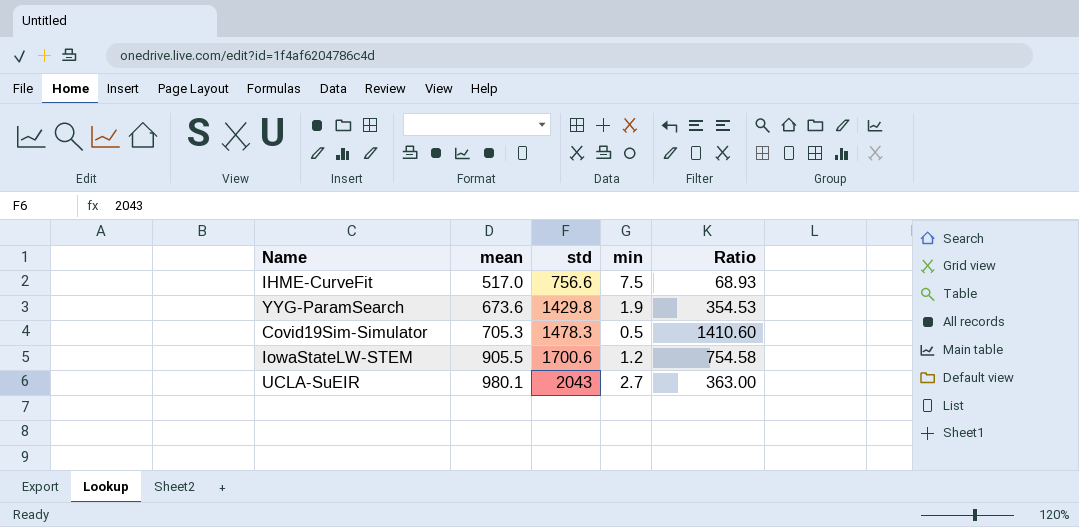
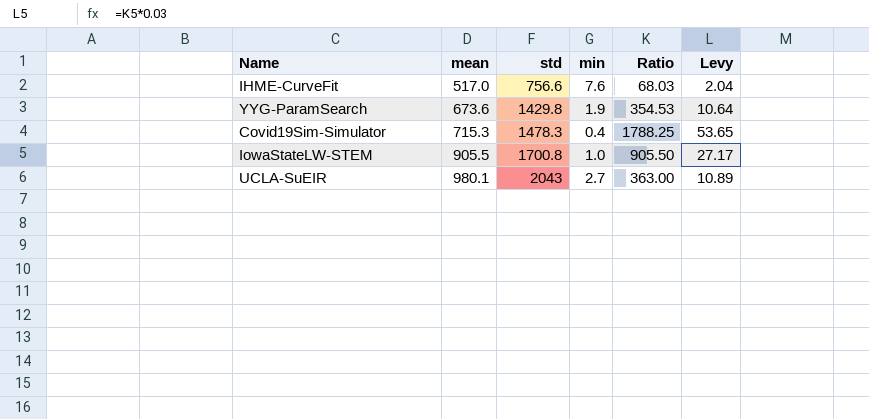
column Levy | formula: none -> [Ratio] * 0.03
IHME-CurveFit | min: 7.5 -> 7.6
IHME-CurveFit | Ratio: 68.93 -> 68.03
Covid19Sim-Simulator | mean: 705.3 -> 715.3
Covid19Sim-Simulator | min: 0.5 -> 0.4
Covid19Sim-Simulator | Ratio: 1410.60 -> 1788.25
IowaStateLW-STEM | std: 1700.6 -> 1700.8
IowaStateLW-STEM | min: 1.2 -> 1.0
IowaStateLW-STEM | Ratio: 754.58 -> 905.50

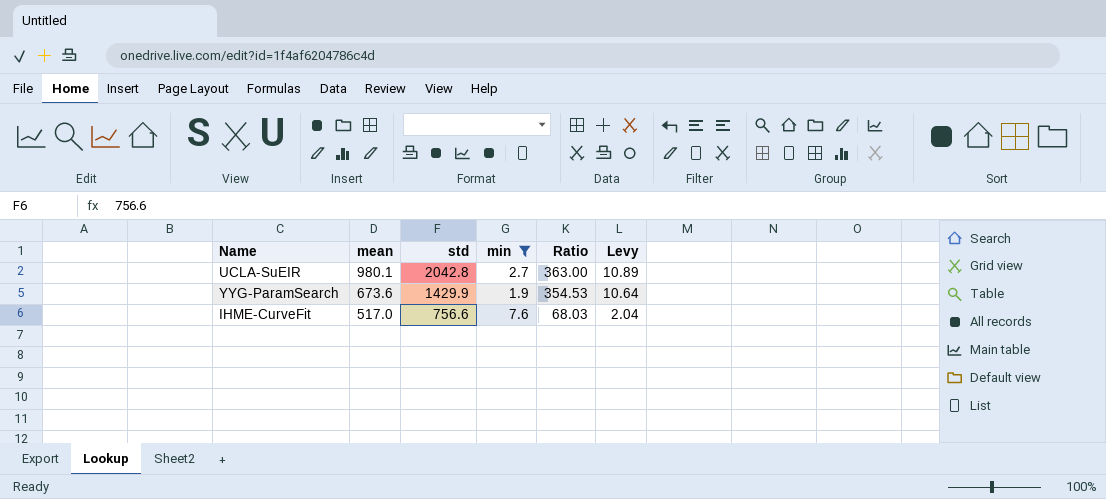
filter: none -> min >= 1.9
row order: mean ascending -> mean descending
UCLA-SuEIR | std: 2043 -> 2042.8
YYG-ParamSearch | std: 1429.8 -> 1429.9

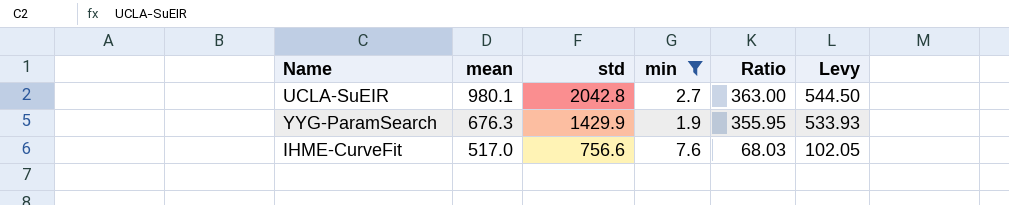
column Levy | formula: [Ratio] * 0.03 -> [Ratio] * 1.5
YYG-ParamSearch | mean: 673.6 -> 676.3
YYG-ParamSearch | Ratio: 354.53 -> 355.95

